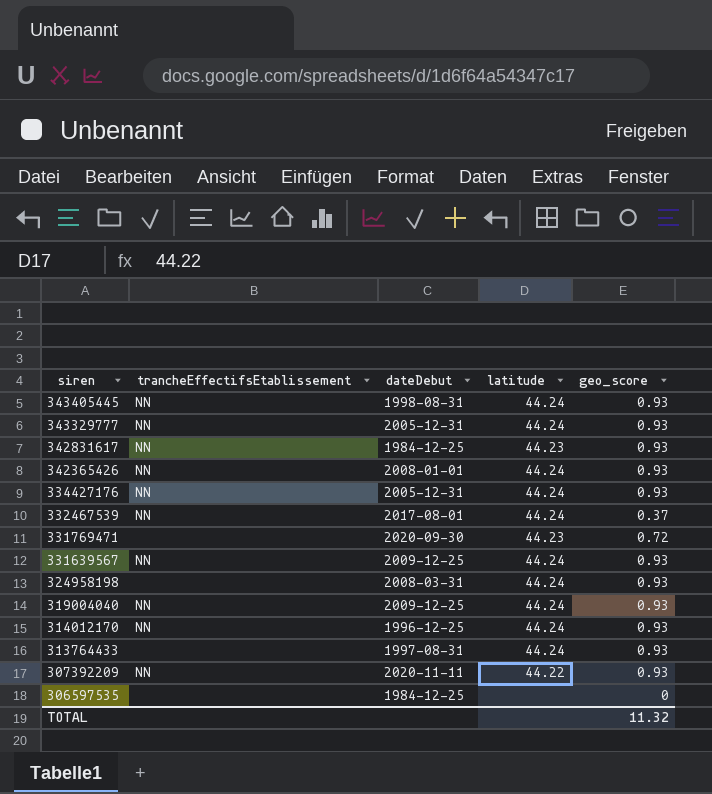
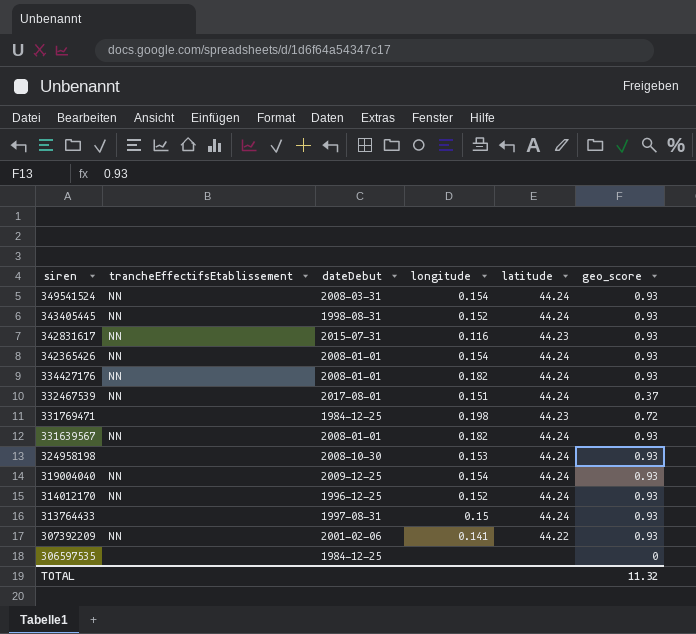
column longitude | position: none -> 4
row 343329777: NN | 2005-12-31 | 44.24 | 0.93 -> none
row 349541524: none -> NN | 2008-03-31 | 0.154 | 44.24 | 0.93
342831617 | dateDebut: 1984-12-25 -> 2015-07-31
334427176 | dateDebut: 2005-12-31 -> 2008-01-01
331769471 | dateDebut: 2020-09-30 -> 1984-12-25
331639567 | dateDebut: 2009-12-25 -> 2008-01-01
324958198 | dateDebut: 2008-03-31 -> 2008-10-30
307392209 | dateDebut: 2020-11-11 -> 2001-02-06

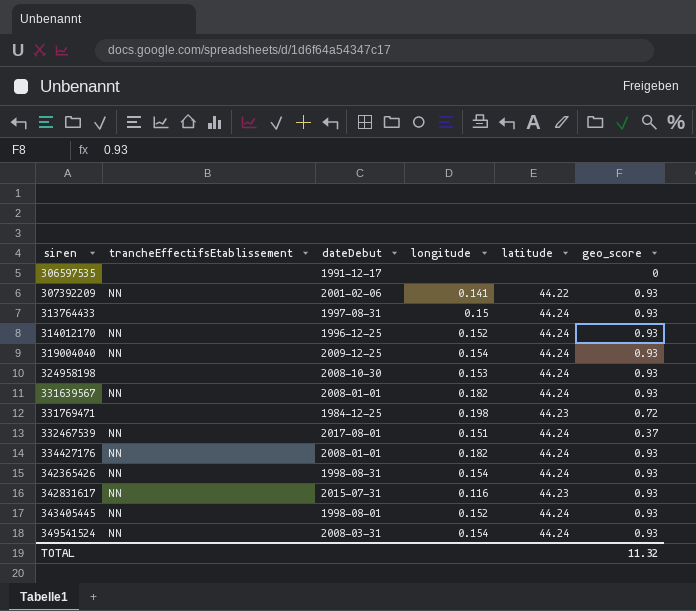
row order: siren descending -> siren ascending
306597535 | dateDebut: 1984-12-25 -> 1991-12-17
342365426 | dateDebut: 2008-01-01 -> 1998-08-31
343405445 | dateDebut: 1998-08-31 -> 1998-08-01

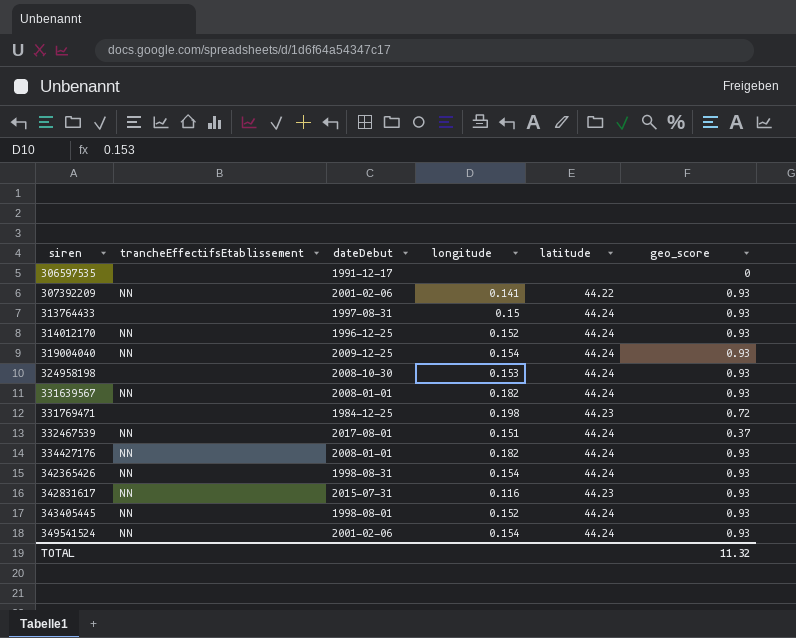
349541524 | dateDebut: 2008-03-31 -> 2001-02-06

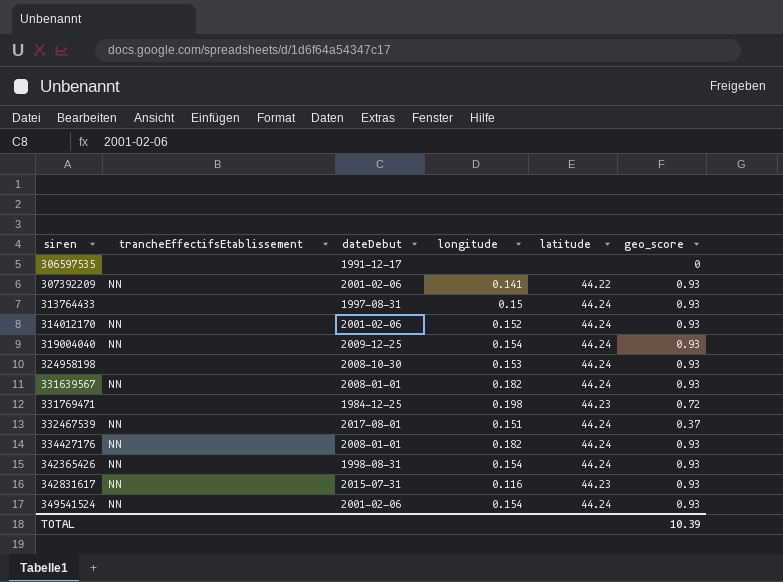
row 343405445: NN | 1998-08-01 | 0.152 | 44.24 | 0.93 -> none
314012170 | dateDebut: 1996-12-25 -> 2001-02-06
TOTAL | geo_score: 11.32 -> 10.39

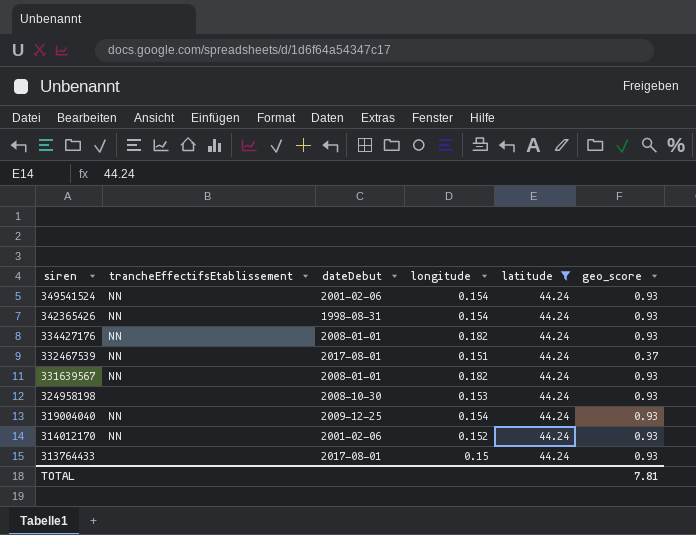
filter: none -> latitude = 44.24
row order: siren ascending -> siren descending
313764433 | dateDebut: 1997-08-31 -> 2017-08-01
TOTAL | geo_score: 10.39 -> 7.81

